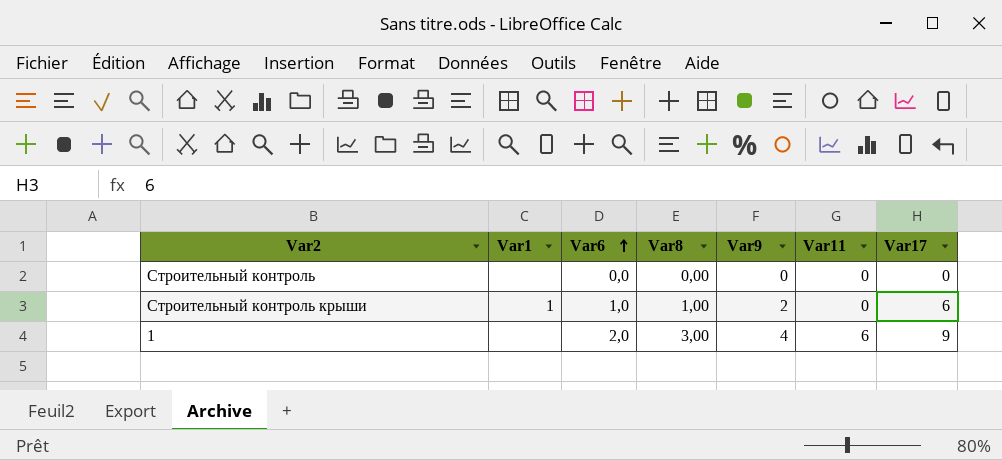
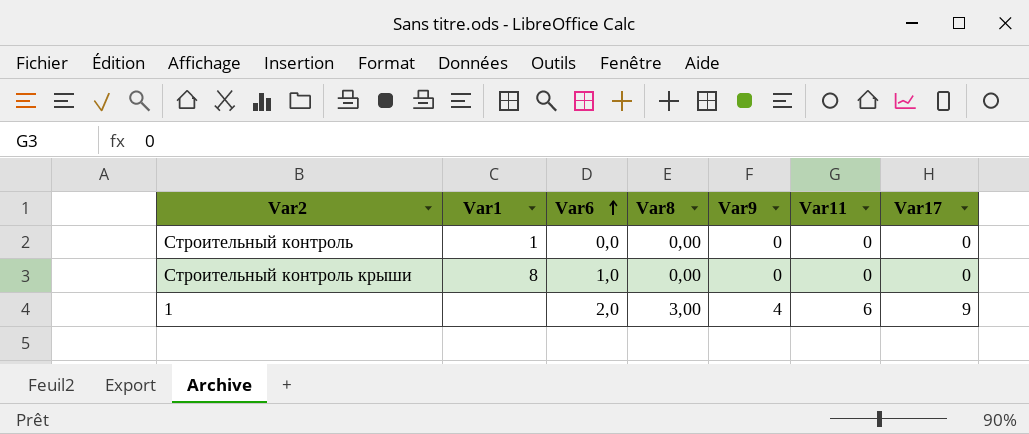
Строительный контроль | Var1: none -> 1
Строительный контроль крыши | Var1: 1 -> 8
Строительный контроль крыши | Var8: 1,00 -> 0,00
Строительный контроль крыши | Var9: 2 -> 0
Строительный контроль крыши | Var17: 6 -> 0

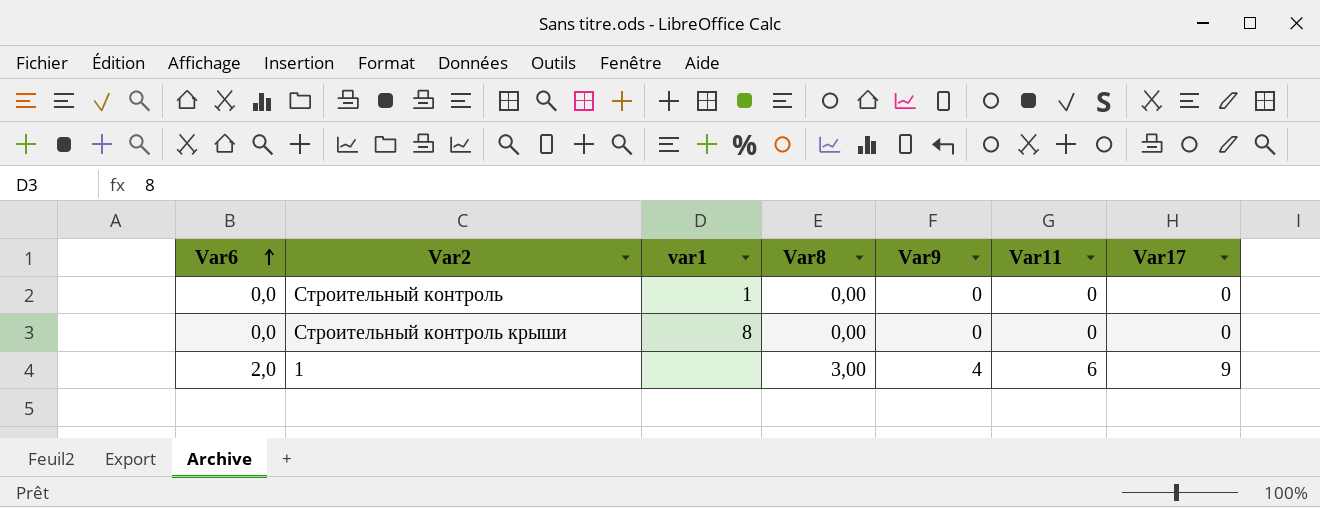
column Var6 | position: 3 -> 1
column name: Var1 -> var1
Строительный контроль крыши | Var6: 1,0 -> 0,0

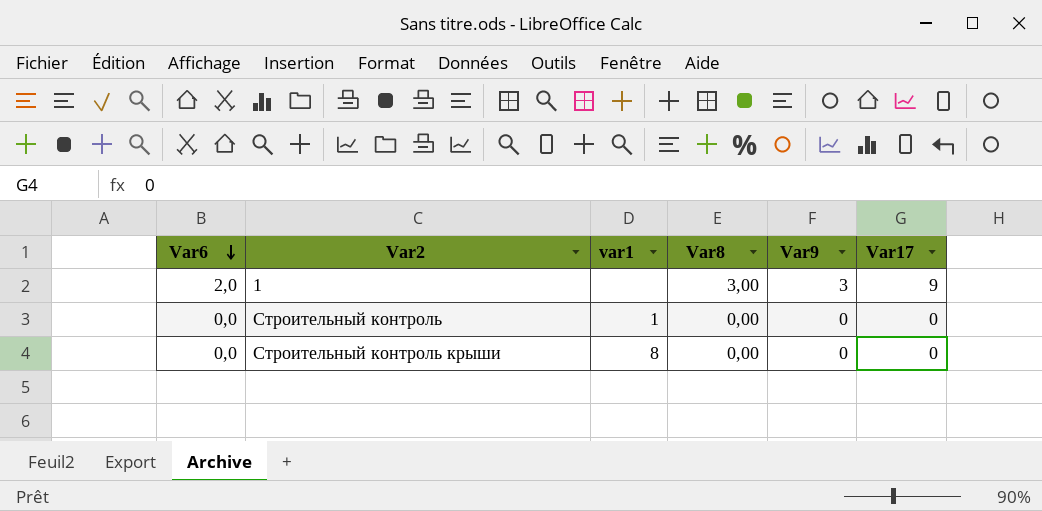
row order: Var6 ascending -> Var6 descending
column Var11 | position: 6 -> none
1 | Var9: 4 -> 3

